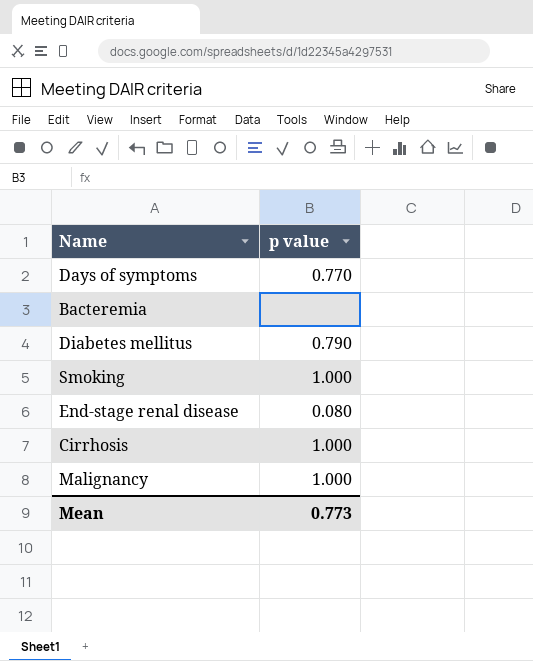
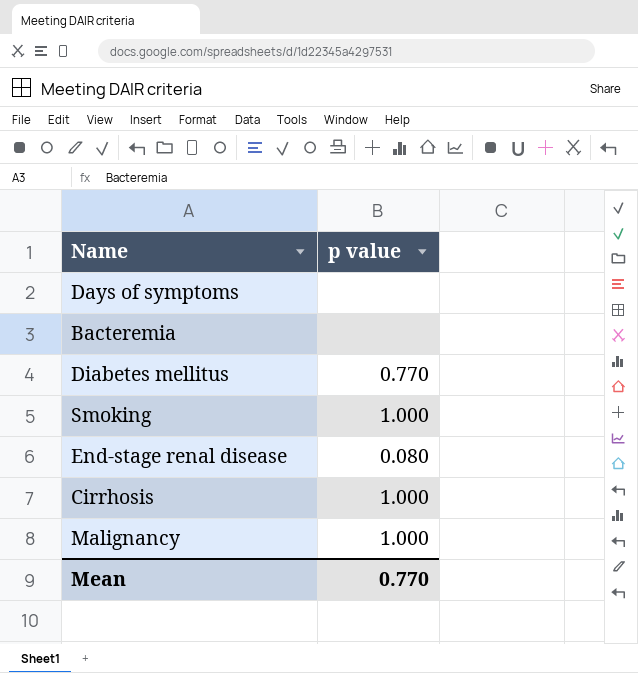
Days of symptoms | p value: 0.770 -> none
Diabetes mellitus | p value: 0.790 -> 0.770
Mean | p value: 0.773 -> 0.770

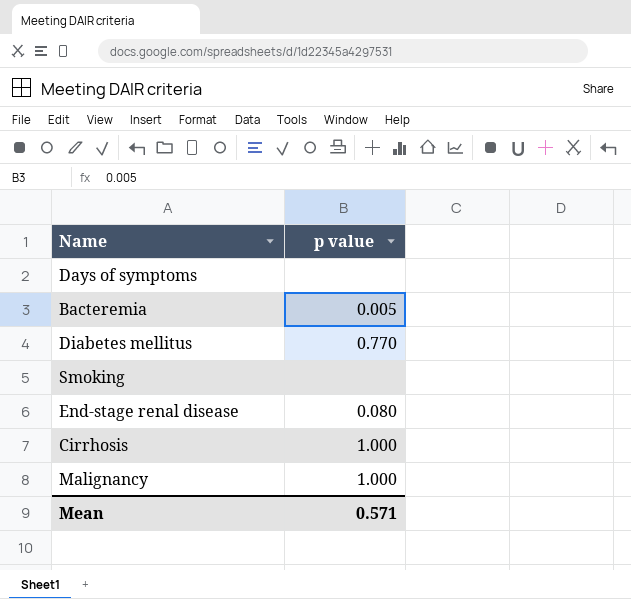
Bacteremia | p value: none -> 0.005
Smoking | p value: 1.000 -> none
Mean | p value: 0.770 -> 0.571

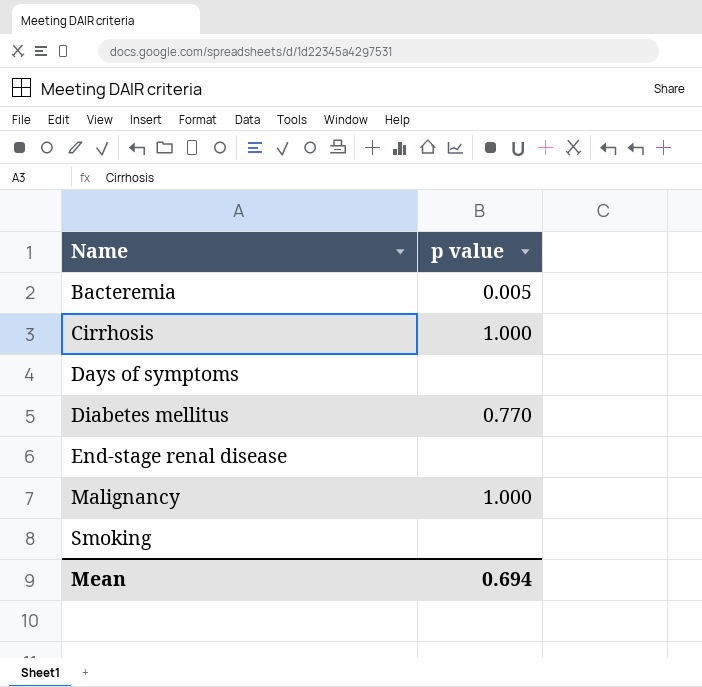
row order: none -> Name ascending
End-stage renal disease | p value: 0.080 -> none
Mean | p value: 0.571 -> 0.694

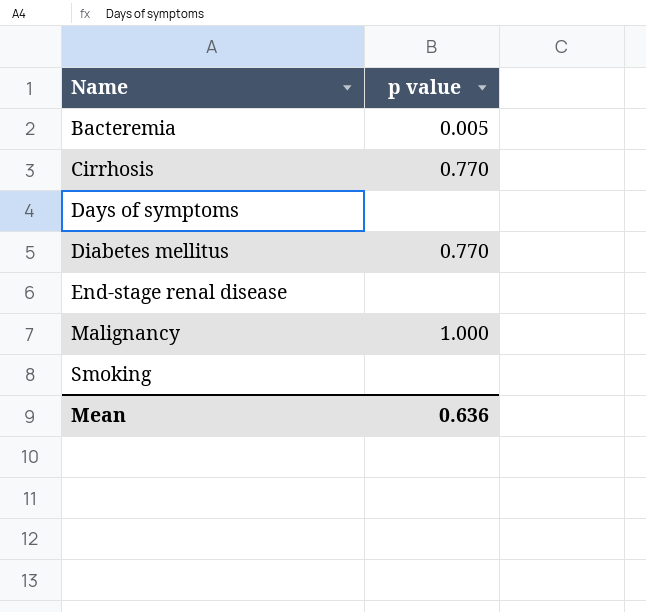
Cirrhosis | p value: 1.000 -> 0.770
Mean | p value: 0.694 -> 0.636

